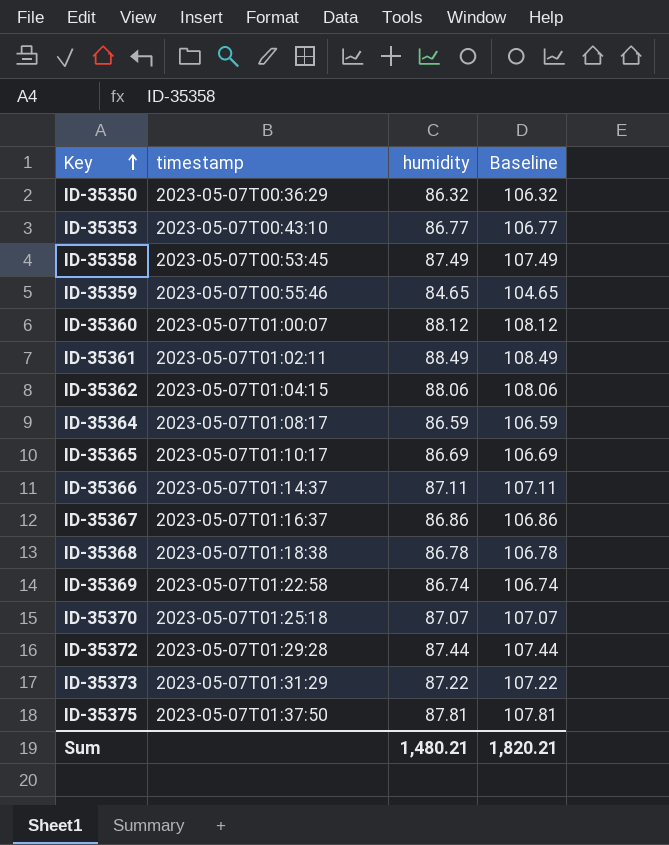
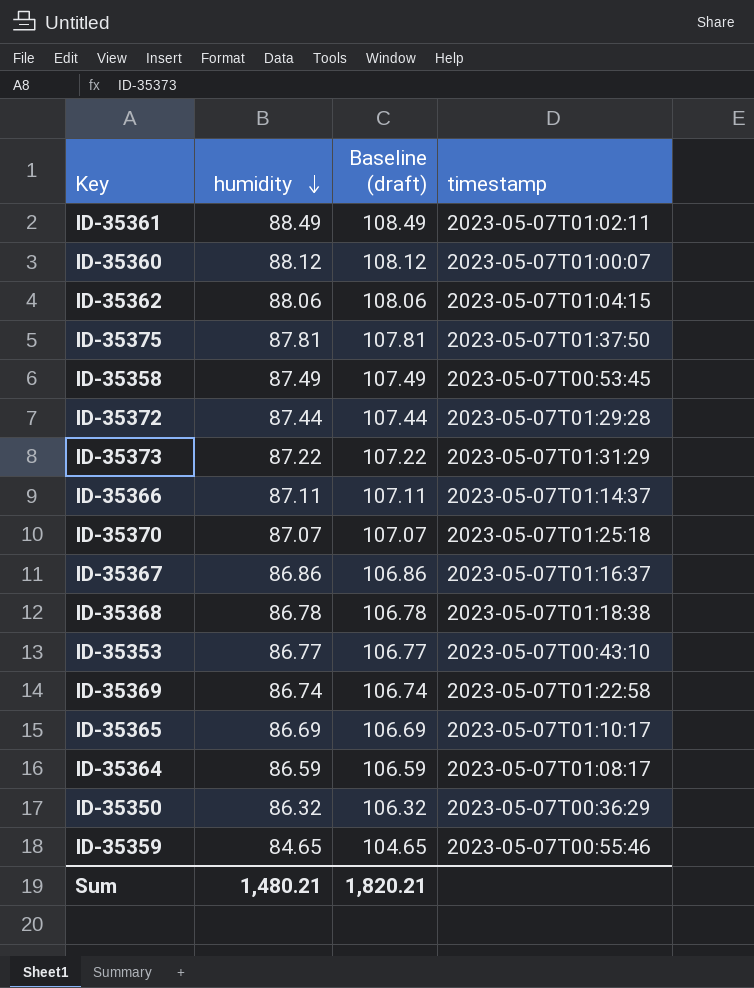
row order: Key ascending -> humidity descending
column name: Baseline -> Baseline (draft)
column timestamp | position: 2 -> 4

